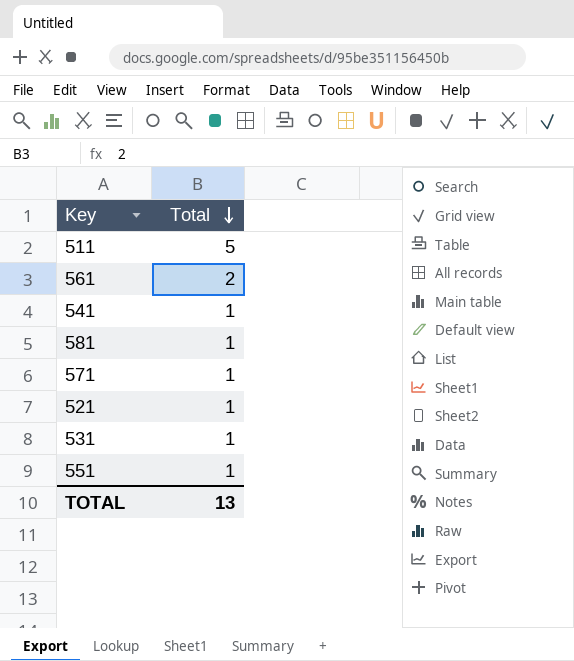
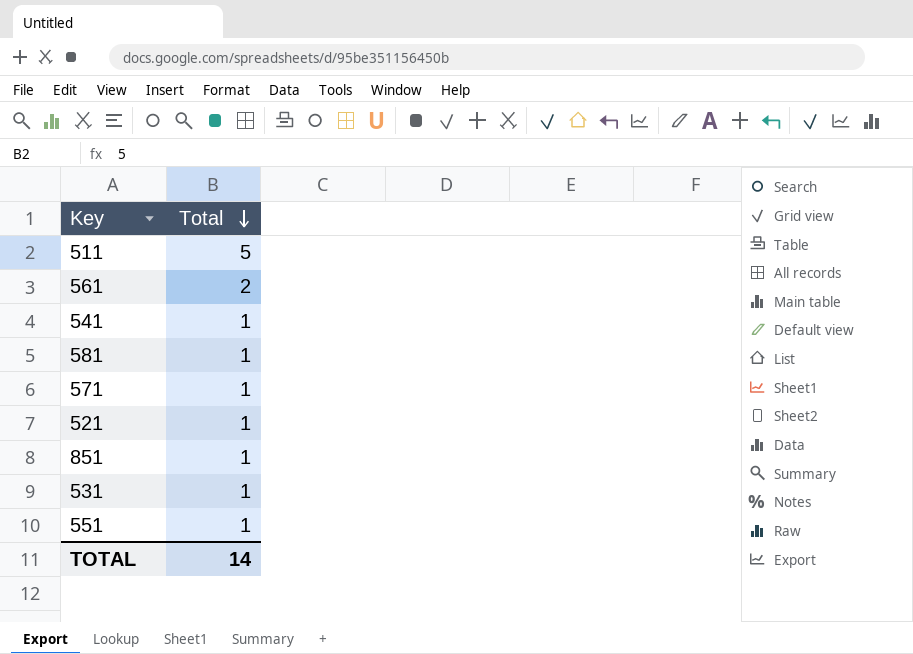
row 851: none -> 1
TOTAL | Total: 13 -> 14

